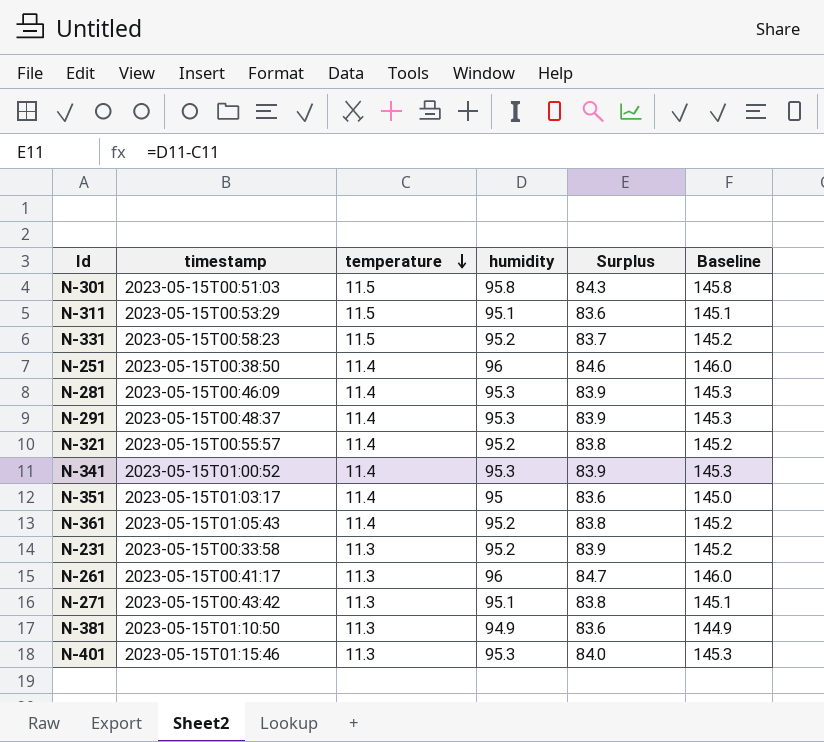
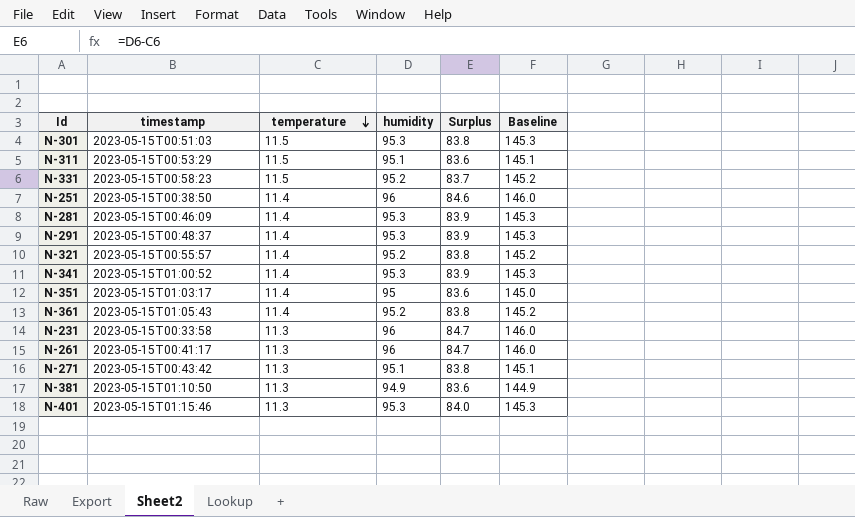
N-301 | humidity: 95.8 -> 95.3
N-301 | Surplus: 84.3 -> 83.8
N-301 | Baseline: 145.8 -> 145.3
N-231 | humidity: 95.2 -> 96
N-231 | Surplus: 83.9 -> 84.7
N-231 | Baseline: 145.2 -> 146.0

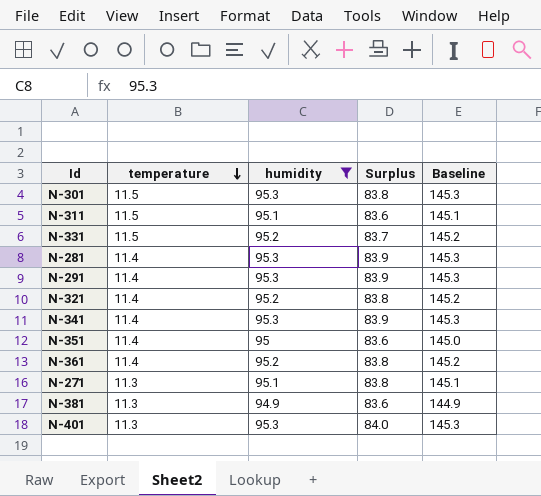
filter: none -> humidity != 96
column timestamp | position: 2 -> none

